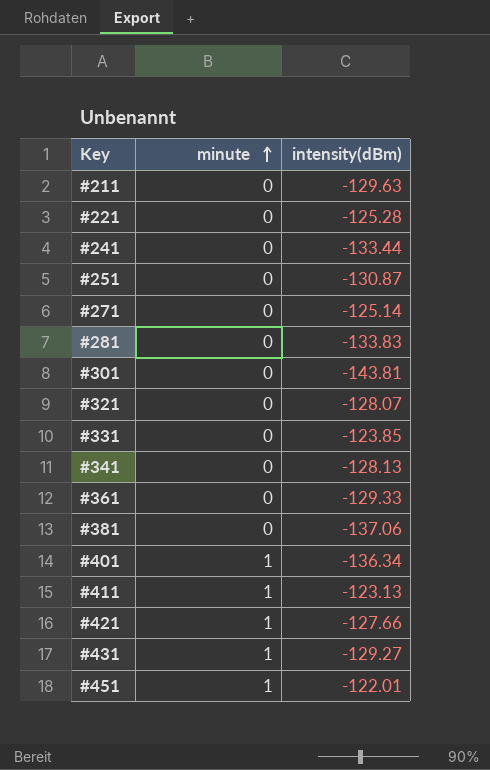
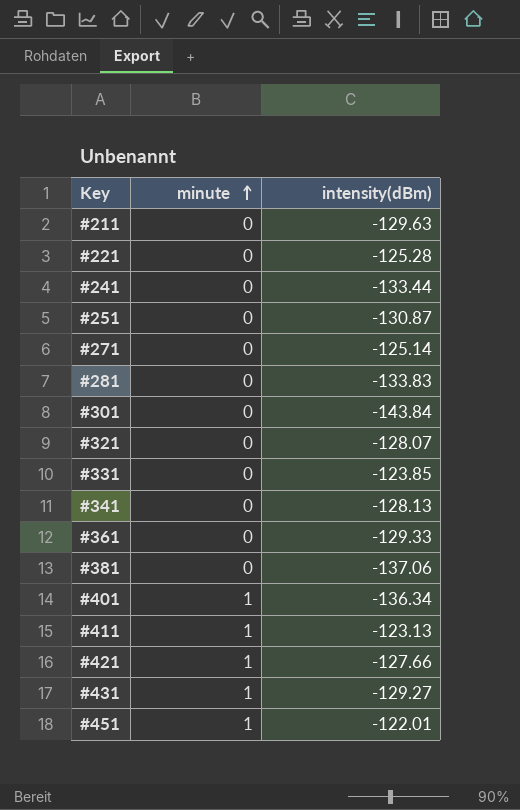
#301 | intensity(dBm): -143.81 -> -143.84

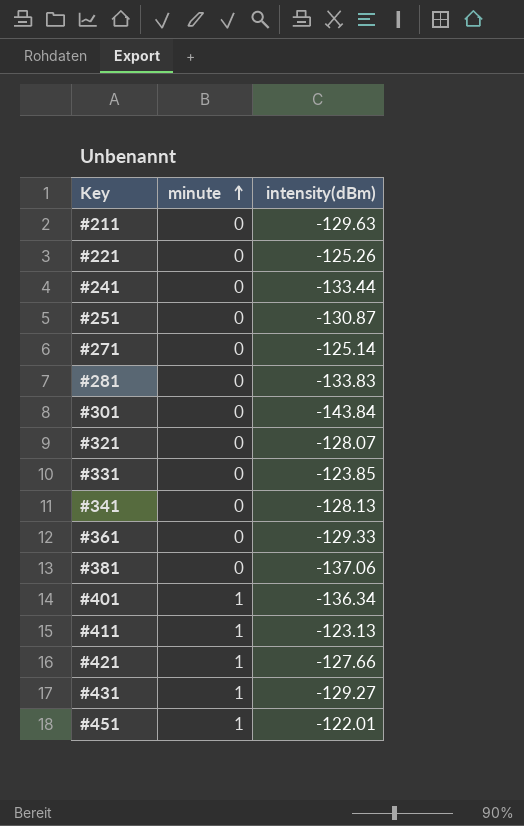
#221 | intensity(dBm): -125.28 -> -125.26

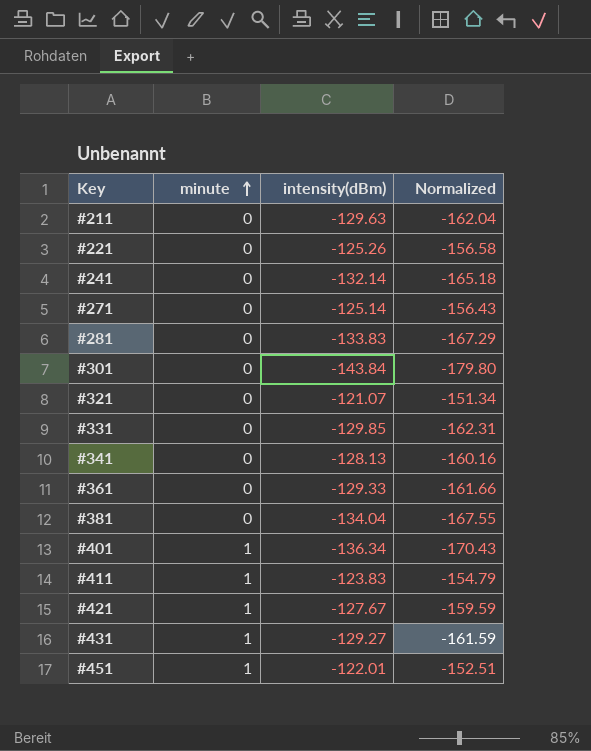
column Normalized | formula: none -> [intensity(dBm)] * 1.25
row #251: 0 | -130.87 -> none
#241 | intensity(dBm): -133.44 -> -132.14
#321 | intensity(dBm): -128.07 -> -121.07
#331 | intensity(dBm): -123.85 -> -129.85
#381 | intensity(dBm): -137.06 -> -134.04
#411 | intensity(dBm): -123.13 -> -123.83
#421 | intensity(dBm): -127.66 -> -127.67

